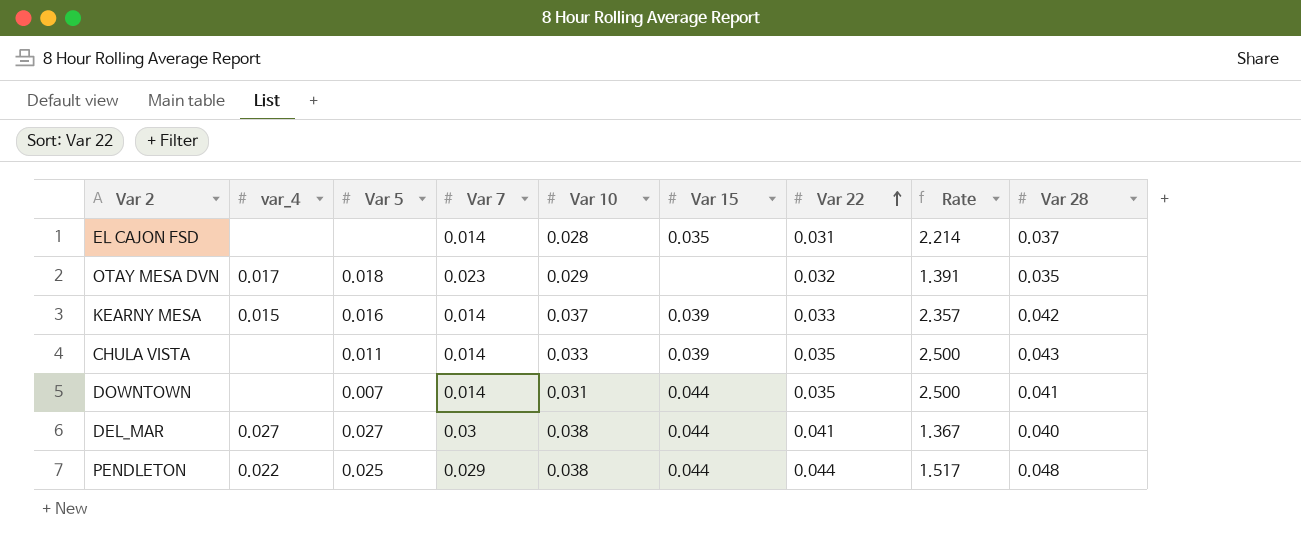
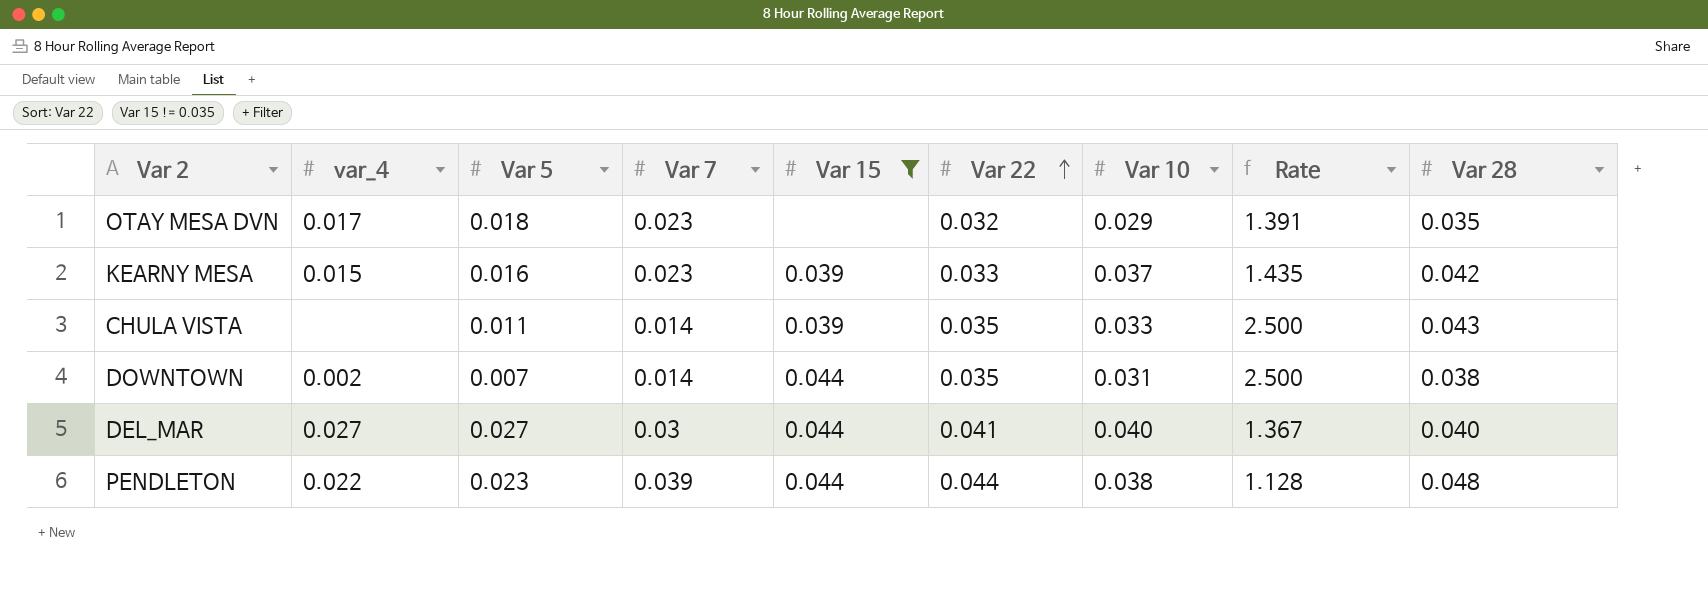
filter: none -> Var 15 != 0.035
column Var 10 | position: 5 -> 7
KEARNY MESA | Var 7: 0.014 -> 0.023
KEARNY MESA | Rate: 2.357 -> 1.435
DOWNTOWN | var_4: none -> 0.002
DOWNTOWN | Var 28: 0.041 -> 0.038
DEL_MAR | Var 10: 0.038 -> 0.040
PENDLETON | Var 5: 0.025 -> 0.023
PENDLETON | Var 7: 0.029 -> 0.039
PENDLETON | Rate: 1.517 -> 1.128

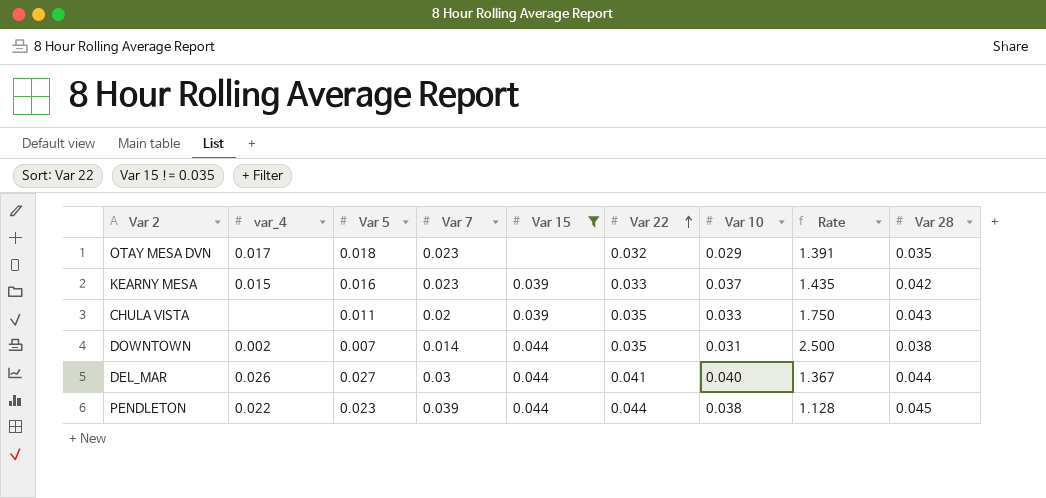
CHULA VISTA | Var 7: 0.014 -> 0.02
CHULA VISTA | Rate: 2.500 -> 1.750
DEL_MAR | var_4: 0.027 -> 0.026
DEL_MAR | Var 28: 0.040 -> 0.044
PENDLETON | Var 28: 0.048 -> 0.045

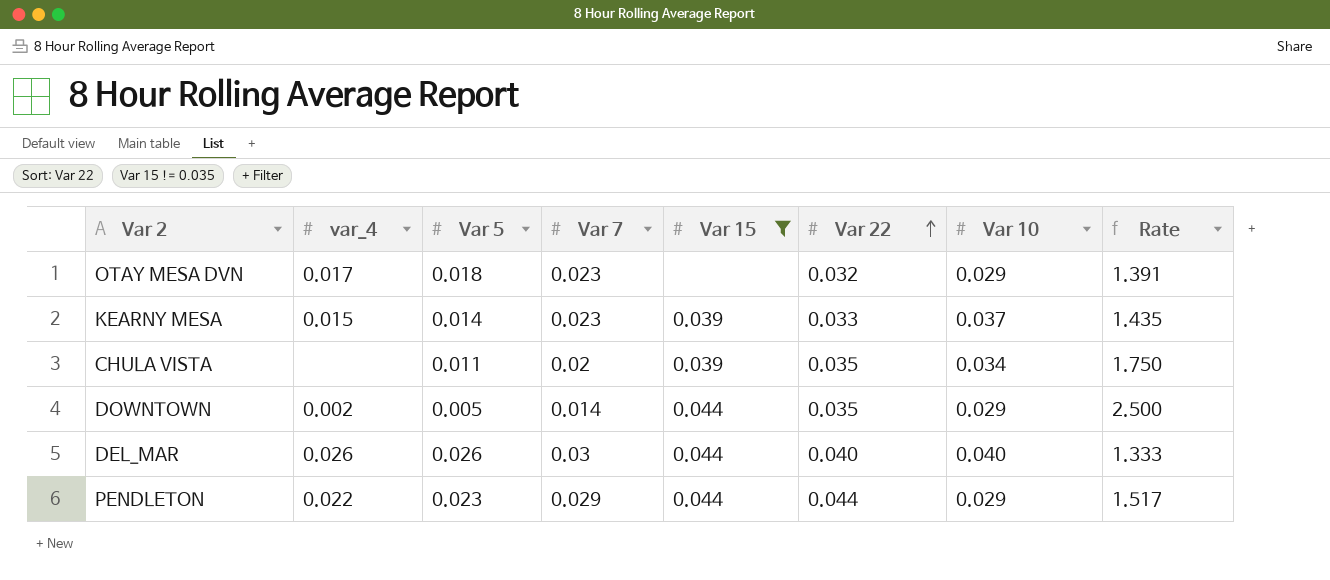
column Var 28 | position: 9 -> none
KEARNY MESA | Var 5: 0.016 -> 0.014
CHULA VISTA | Var 10: 0.033 -> 0.034
DOWNTOWN | Var 5: 0.007 -> 0.005
DOWNTOWN | Var 10: 0.031 -> 0.029
DEL_MAR | Var 5: 0.027 -> 0.026
DEL_MAR | Var 22: 0.041 -> 0.040
DEL_MAR | Rate: 1.367 -> 1.333
PENDLETON | Var 7: 0.039 -> 0.029
PENDLETON | Var 10: 0.038 -> 0.029
PENDLETON | Rate: 1.128 -> 1.517

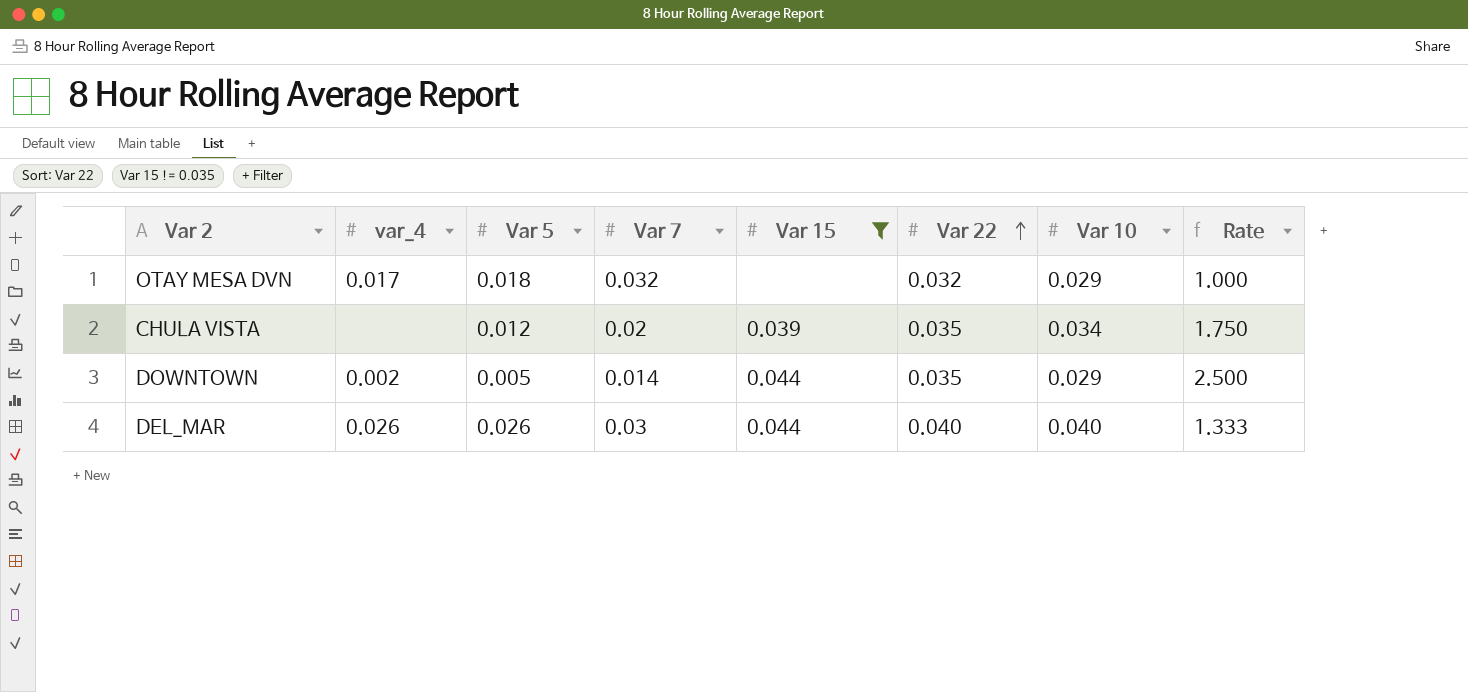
row KEARNY MESA: 0.015 | 0.014 | 0.023 | 0.039 | 0.033 | 0.037 | 1.435 -> none
row PENDLETON: 0.022 | 0.023 | 0.029 | 0.044 | 0.044 | 0.029 | 1.517 -> none
OTAY MESA DVN | Var 7: 0.023 -> 0.032
OTAY MESA DVN | Rate: 1.391 -> 1.000
CHULA VISTA | Var 5: 0.011 -> 0.012

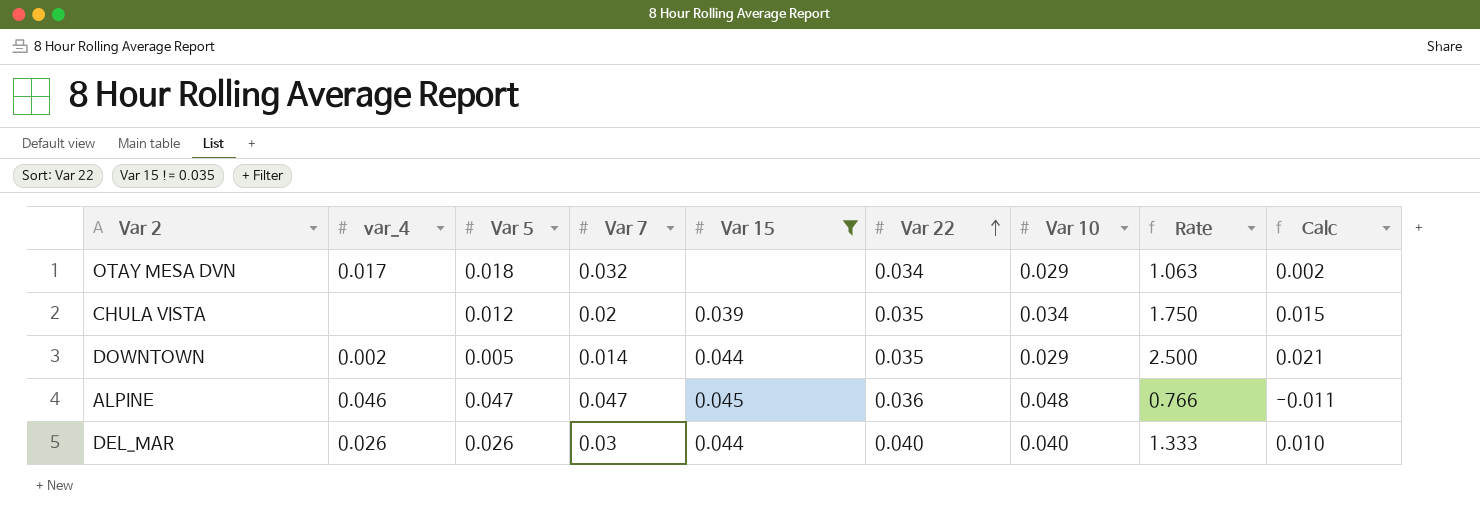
column Calc | formula: none -> [Var 22] - [Var 7]
OTAY MESA DVN | Var 22: 0.032 -> 0.034
OTAY MESA DVN | Rate: 1.000 -> 1.063
row ALPINE: none -> 0.046 | 0.047 | 0.047 | 0.045 | 0.036 | 0.048 | 0.766 | -0.011

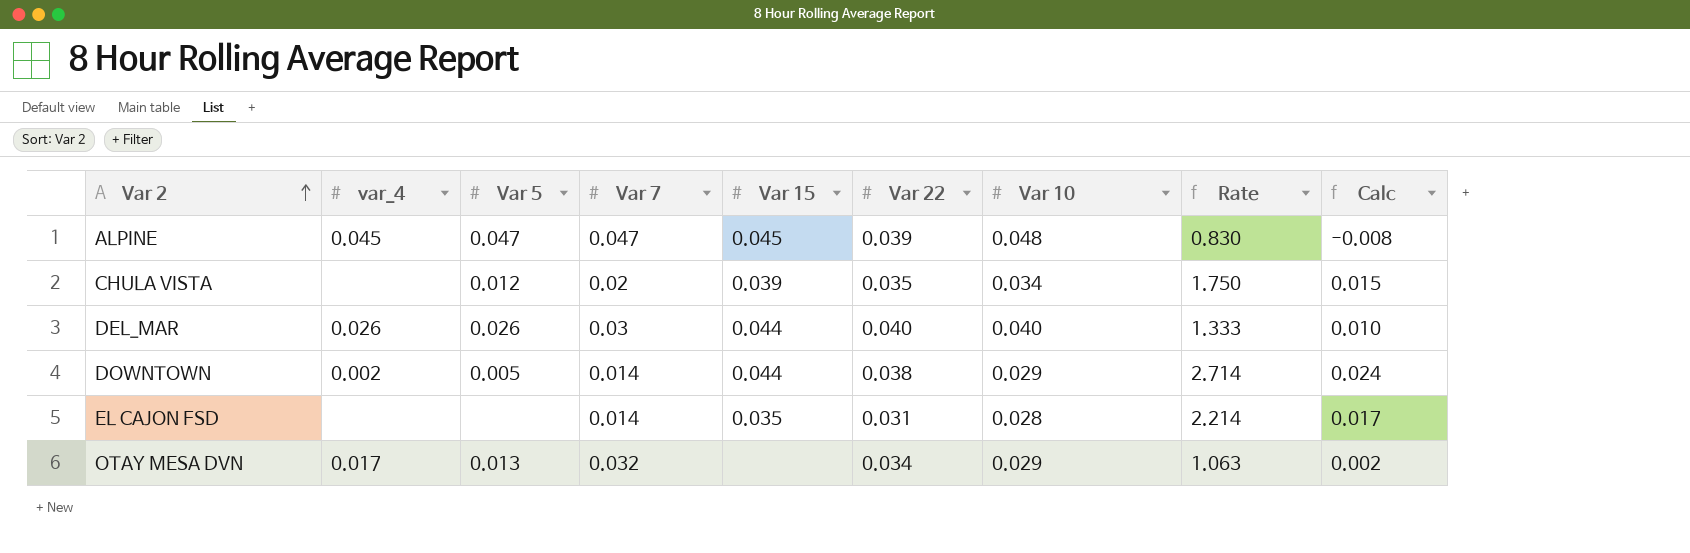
filter: Var 15 != 0.035 -> none
row order: Var 22 ascending -> Var 2 ascending
ALPINE | var_4: 0.046 -> 0.045
ALPINE | Var 22: 0.036 -> 0.039
ALPINE | Rate: 0.766 -> 0.830
ALPINE | Calc: -0.011 -> -0.008
DOWNTOWN | Var 22: 0.035 -> 0.038
DOWNTOWN | Rate: 2.500 -> 2.714
DOWNTOWN | Calc: 0.021 -> 0.024
OTAY MESA DVN | Var 5: 0.018 -> 0.013

